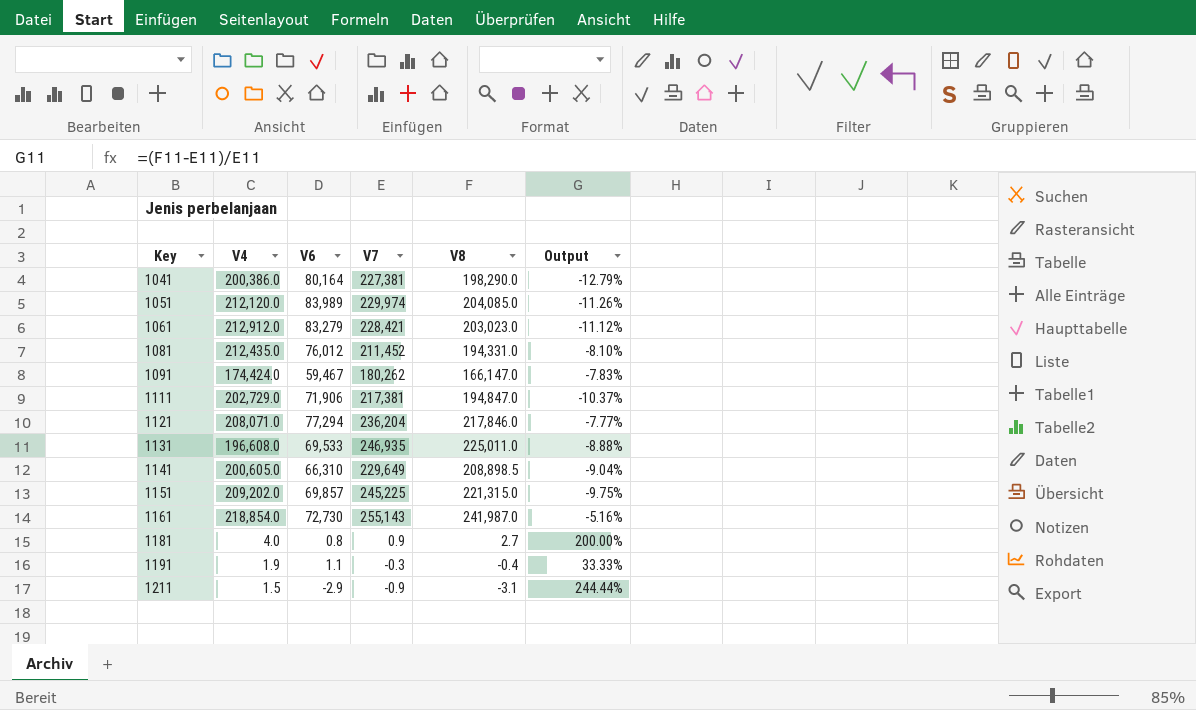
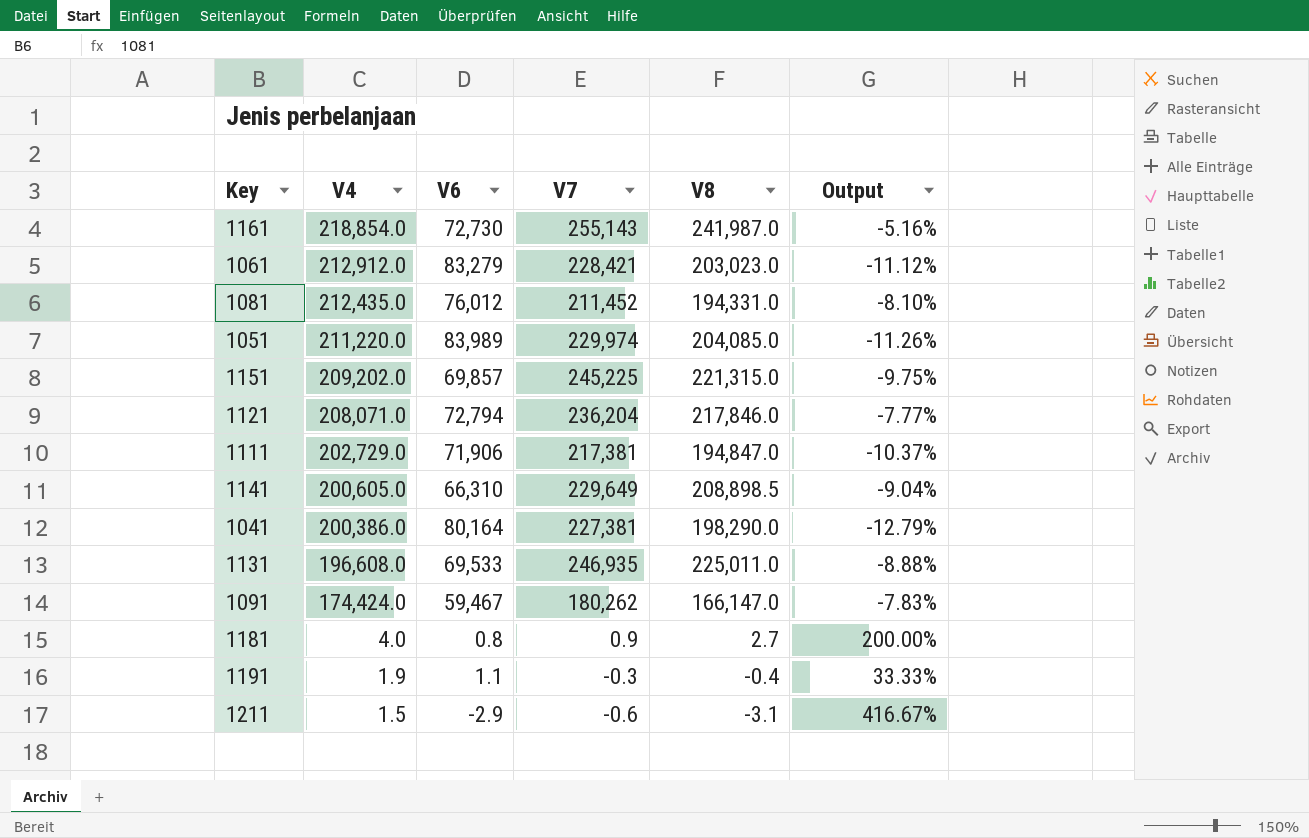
row order: Key ascending -> V4 descending
1051 | V4: 212,120.0 -> 211,220.0
1121 | V6: 77,294 -> 72,794
1211 | V7: -0.9 -> -0.6
1211 | Output: 244.44% -> 416.67%

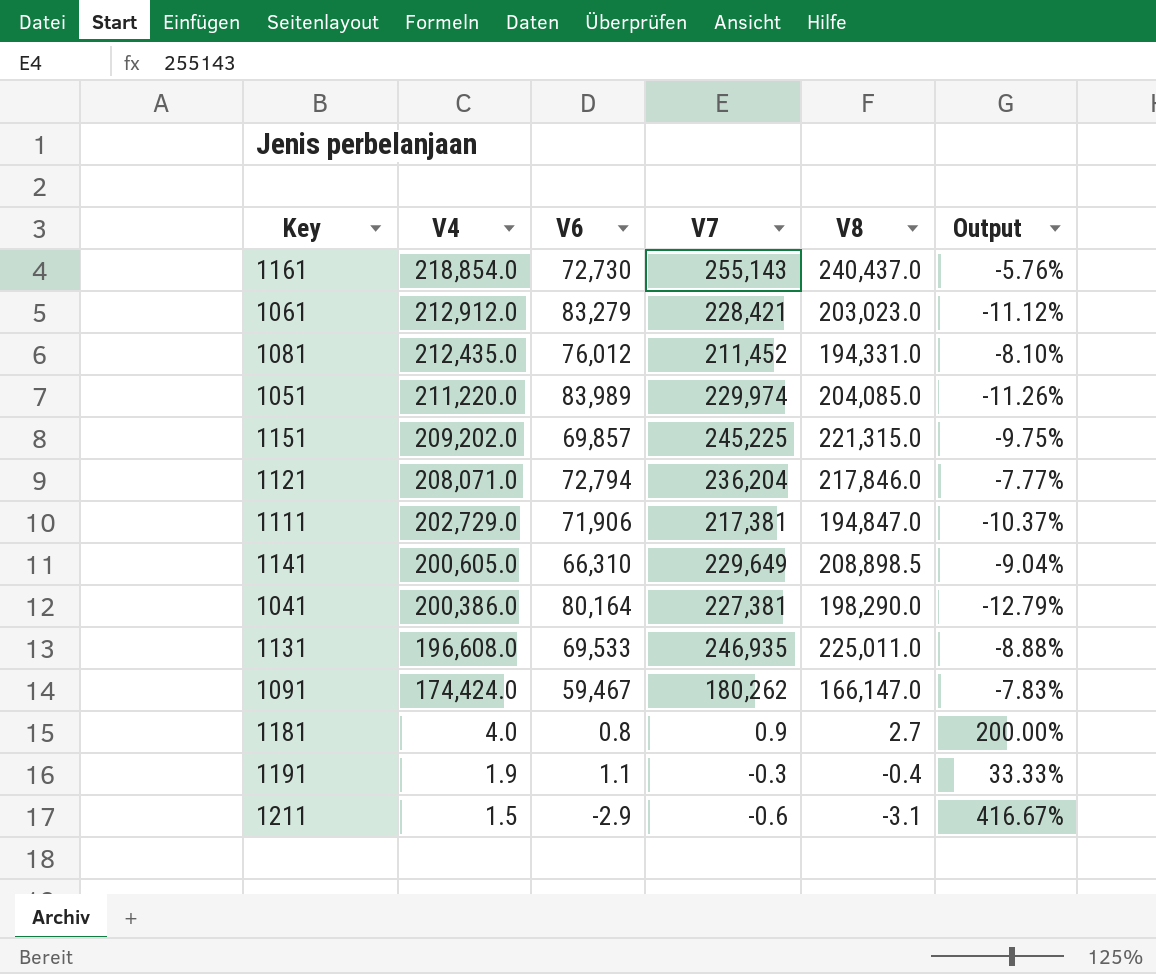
1161 | V8: 241,987.0 -> 240,437.0
1161 | Output: -5.16% -> -5.76%

